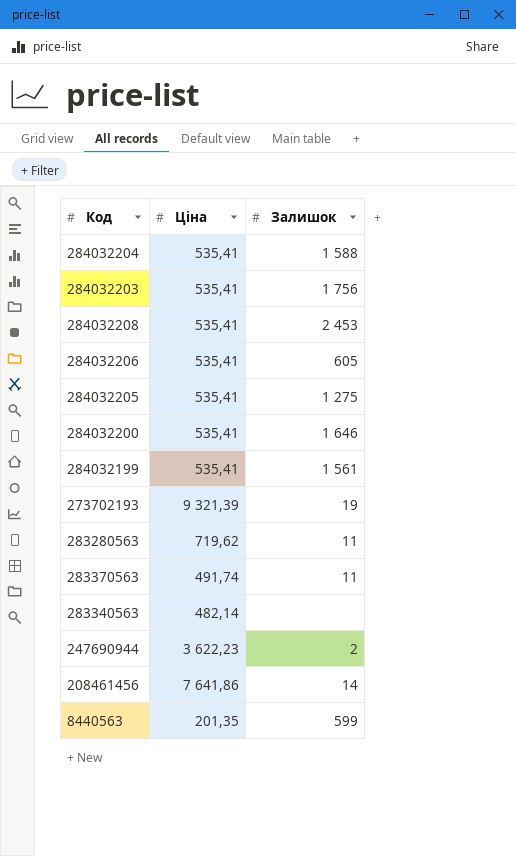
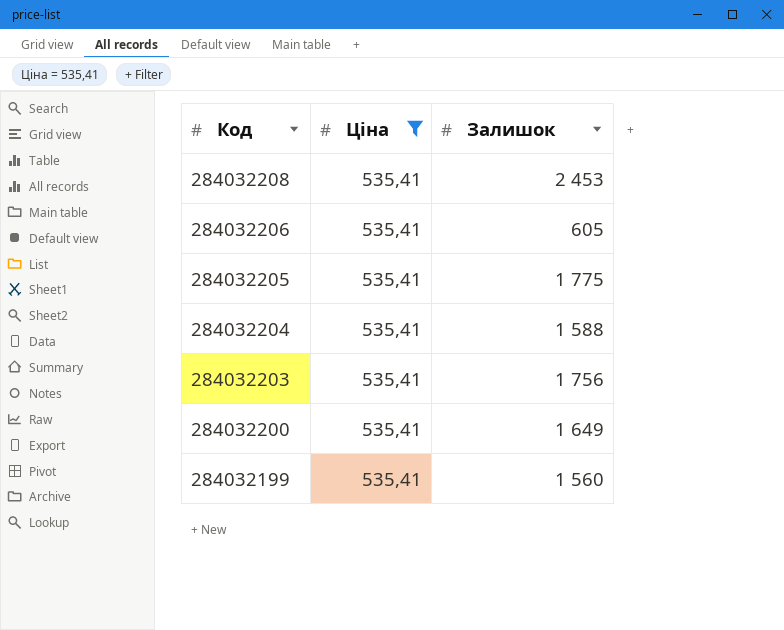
filter: none -> Ціна = 535,41
row order: none -> Код descending
284032205 | Залишок: 1 275 -> 1 775
284032200 | Залишок: 1 646 -> 1 649
284032199 | Залишок: 1 561 -> 1 560

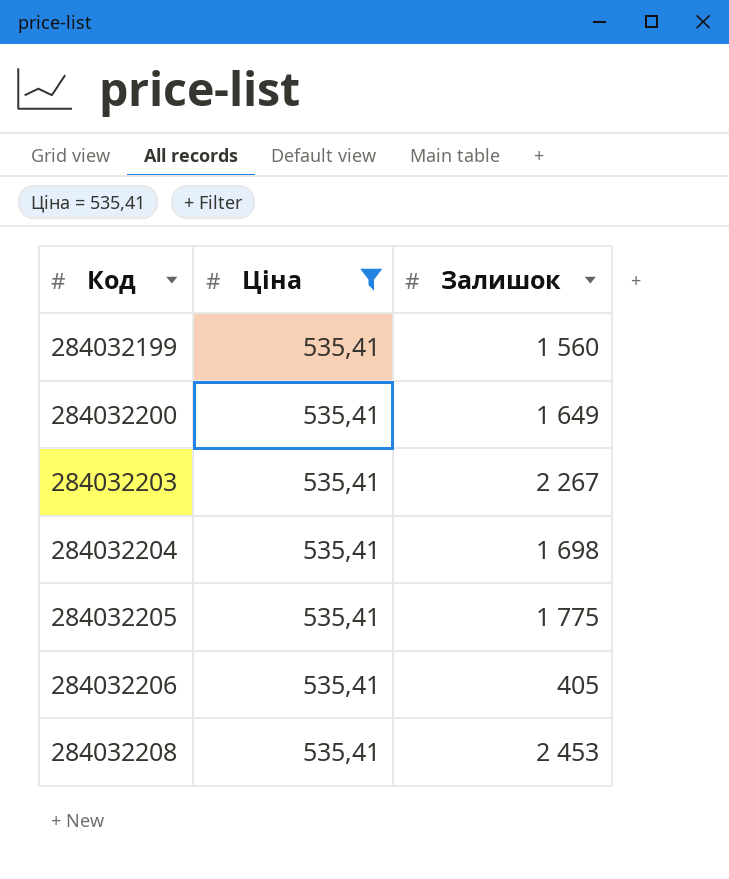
row order: Код descending -> Код ascending
284032203 | Залишок: 1 756 -> 2 267
284032204 | Залишок: 1 588 -> 1 698
284032206 | Залишок: 605 -> 405

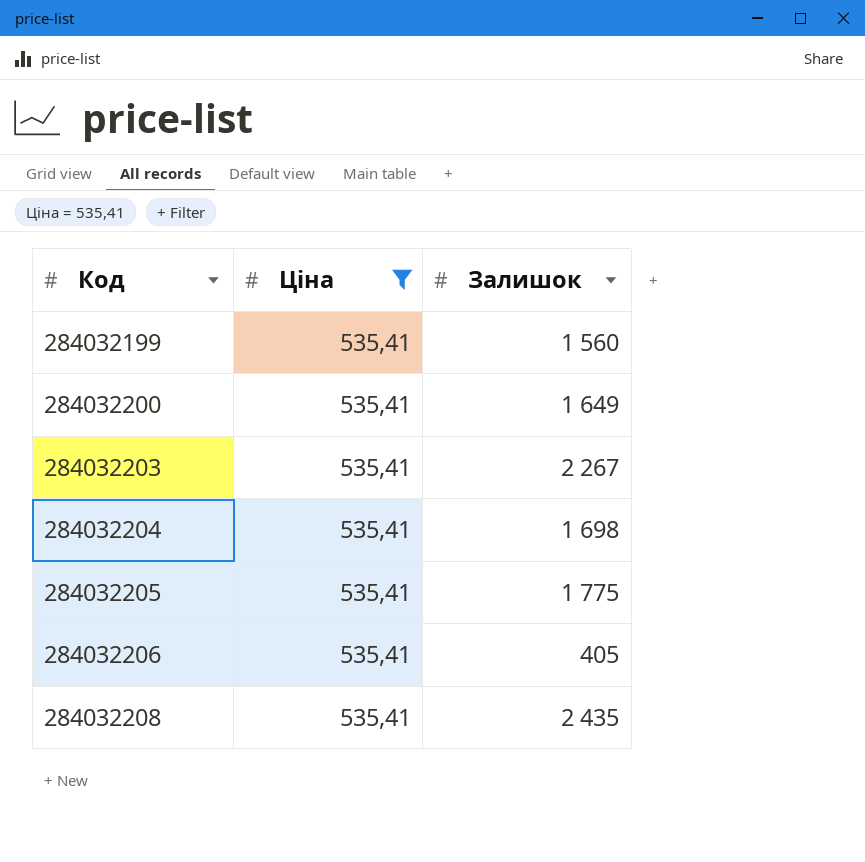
284032208 | Залишок: 2 453 -> 2 435

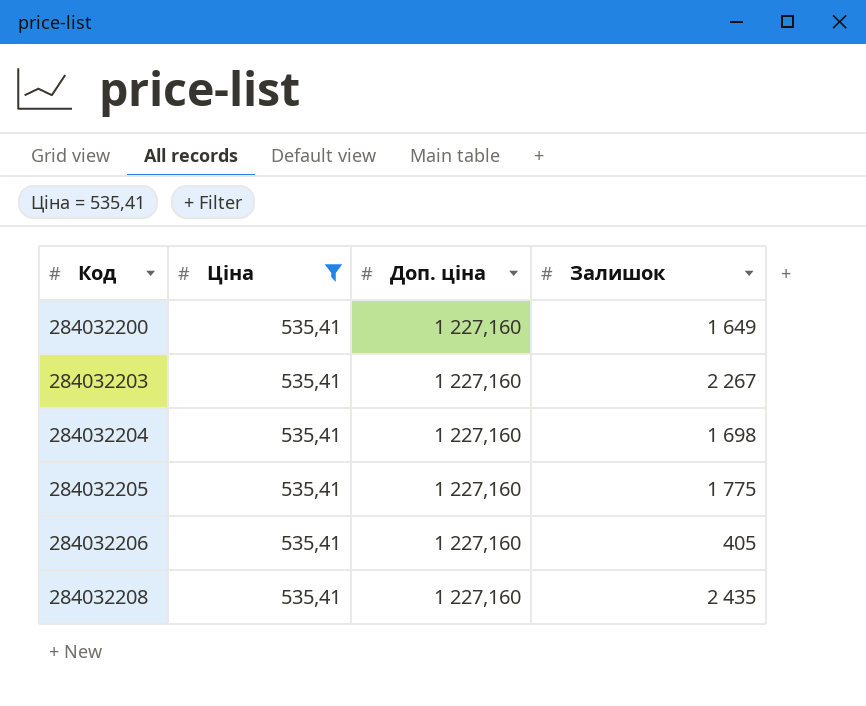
column Доп. ціна | position: none -> 3
row 284032199: 535,41 | 1 560 -> none

